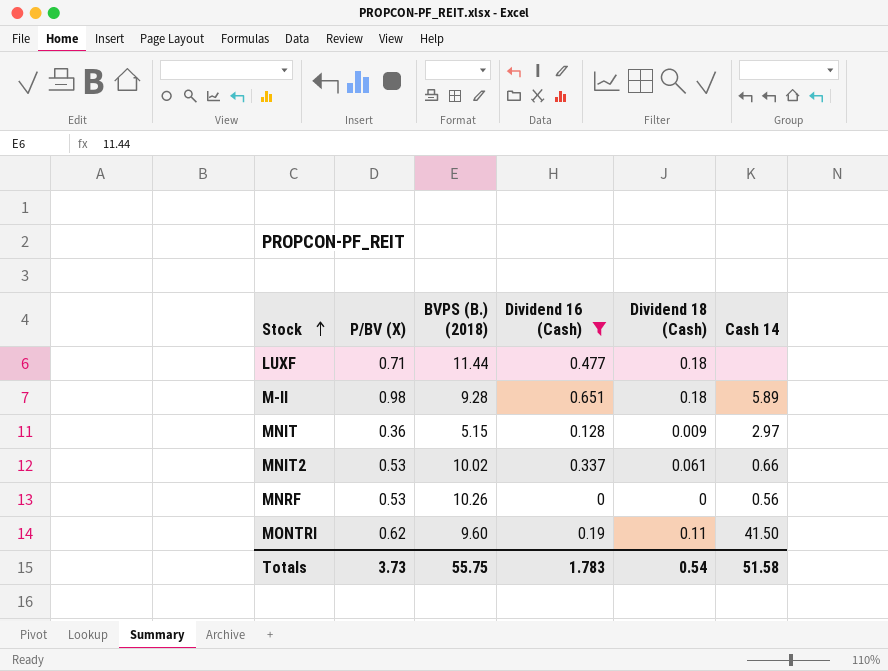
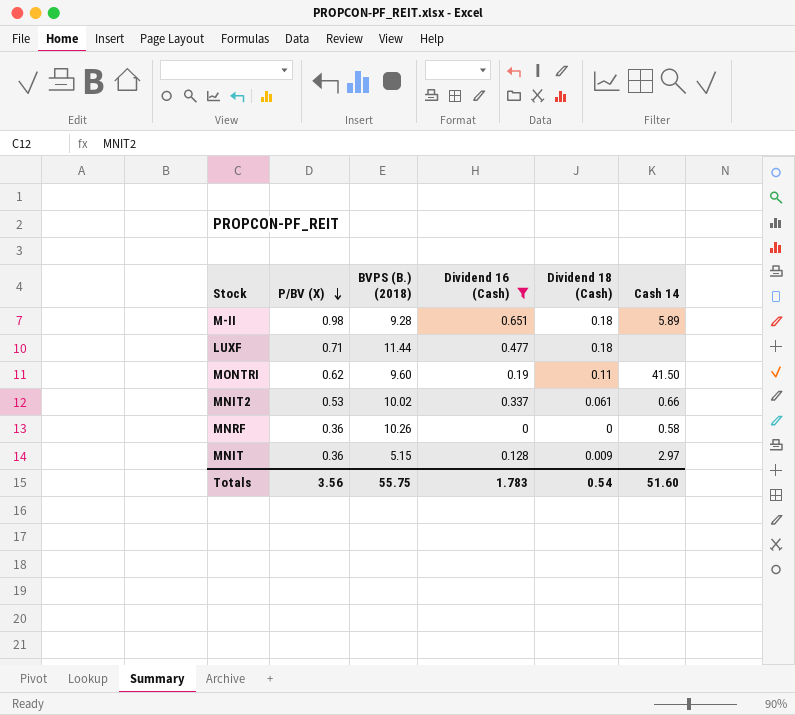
row order: Stock ascending -> P/BV (X) descending
MNRF | P/BV (X): 0.53 -> 0.36
MNRF | Cash 14: 0.56 -> 0.58
Totals | P/BV (X): 3.73 -> 3.56
Totals | Cash 14: 51.58 -> 51.60

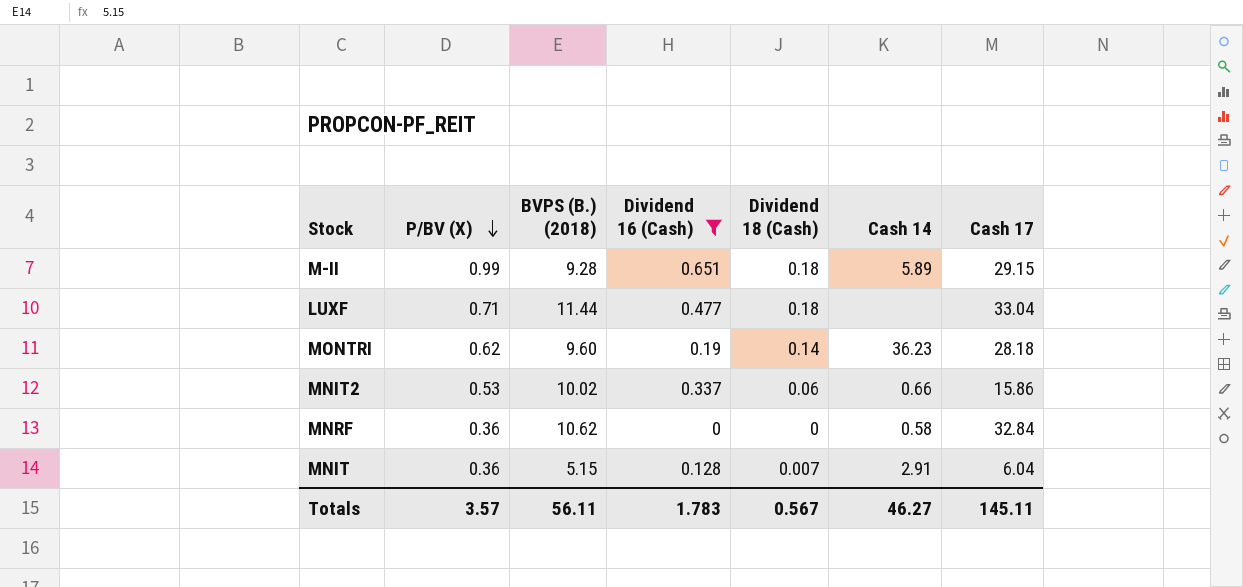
column Cash 17 | position: none -> 7
M-II | P/BV (X): 0.98 -> 0.99
MONTRI | Dividend 18 (Cash): 0.11 -> 0.14
MONTRI | Cash 14: 41.50 -> 36.23
MNIT2 | Dividend 18 (Cash): 0.061 -> 0.06
MNRF | BVPS (B.) (2018): 10.26 -> 10.62
MNIT | Dividend 18 (Cash): 0.009 -> 0.007
MNIT | Cash 14: 2.97 -> 2.91
Totals | P/BV (X): 3.56 -> 3.57
Totals | BVPS (B.) (2018): 55.75 -> 56.11
Totals | Dividend 18 (Cash): 0.54 -> 0.567
Totals | Cash 14: 51.60 -> 46.27

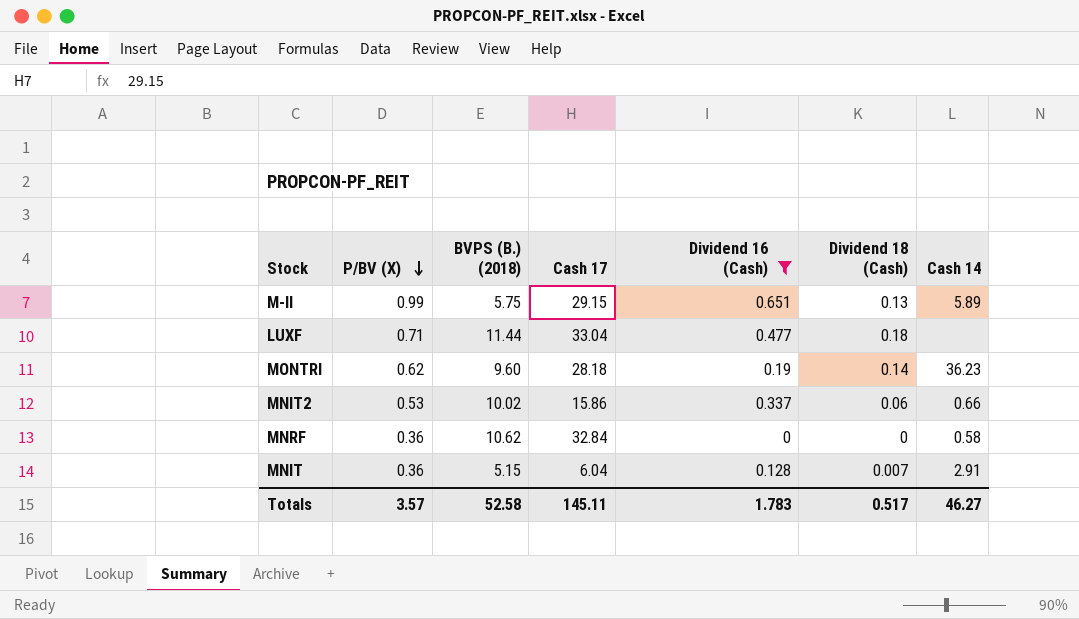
column Cash 17 | position: 7 -> 4
M-II | BVPS (B.) (2018): 9.28 -> 5.75
M-II | Dividend 18 (Cash): 0.18 -> 0.13
Totals | BVPS (B.) (2018): 56.11 -> 52.58
Totals | Dividend 18 (Cash): 0.567 -> 0.517

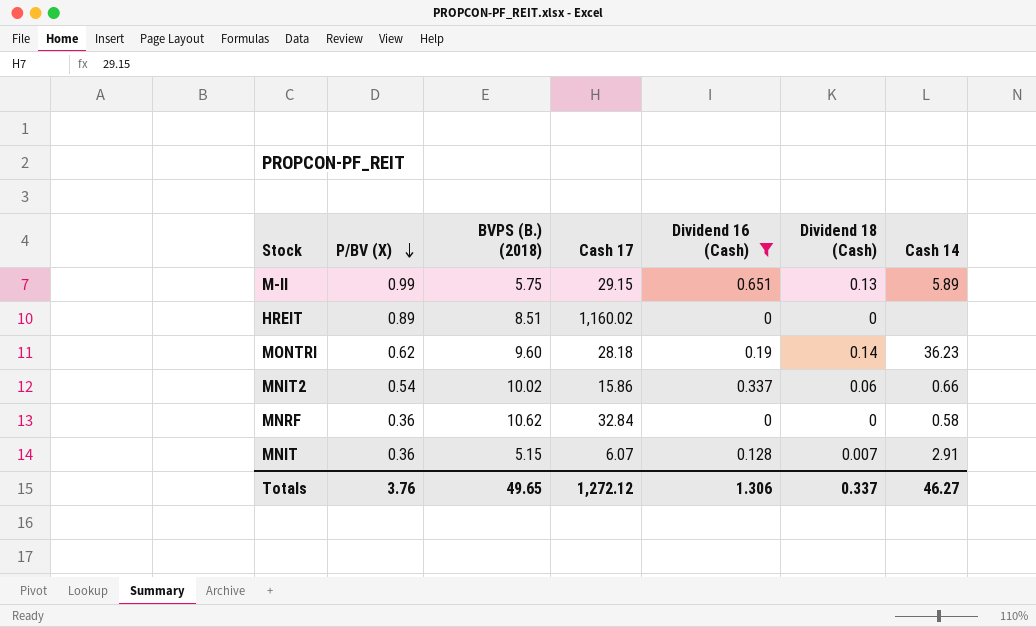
row LUXF: 0.71 | 11.44 | 33.04 | 0.477 | 0.18 | none -> none
row HREIT: none -> 0.89 | 8.51 | 1,160.02 | 0 | 0 | none
MNIT2 | P/BV (X): 0.53 -> 0.54
MNIT | Cash 17: 6.04 -> 6.07
Totals | P/BV (X): 3.57 -> 3.76
Totals | BVPS (B.) (2018): 52.58 -> 49.65
Totals | Cash 17: 145.11 -> 1,272.12
Totals | Dividend 16 (Cash): 1.783 -> 1.306
Totals | Dividend 18 (Cash): 0.517 -> 0.337

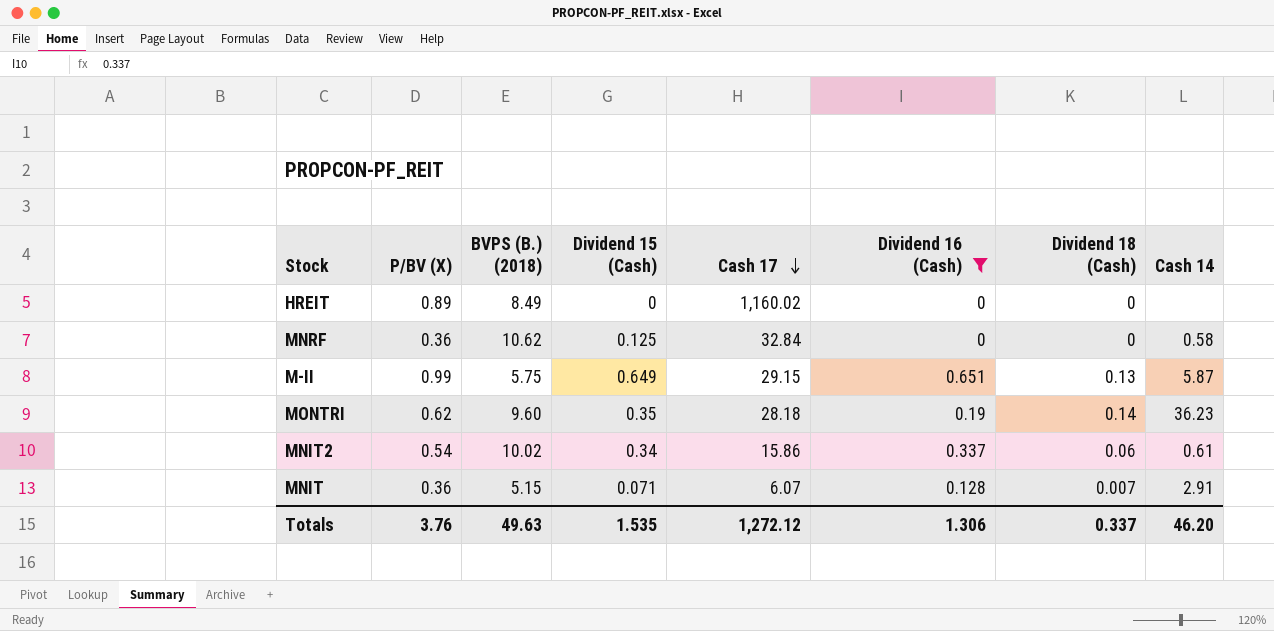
row order: P/BV (X) descending -> Cash 17 descending
column Dividend 15 (Cash) | position: none -> 4
HREIT | BVPS (B.) (2018): 8.51 -> 8.49
M-II | Cash 14: 5.89 -> 5.87
MNIT2 | Cash 14: 0.66 -> 0.61
Totals | BVPS (B.) (2018): 49.65 -> 49.63
Totals | Cash 14: 46.27 -> 46.20

